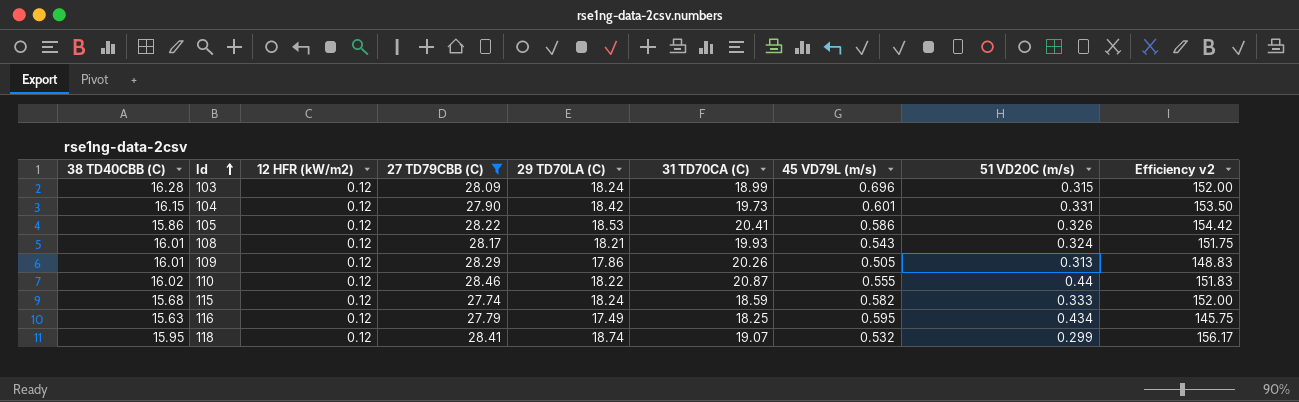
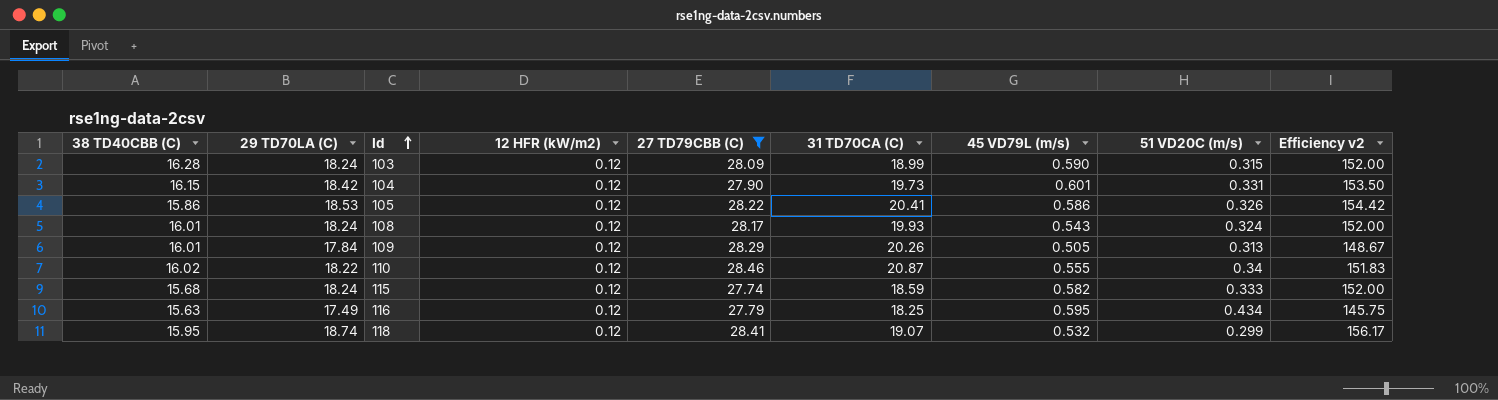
column 29 TD70LA (C) | position: 5 -> 2
103 | 45 VD79L (m/s): 0.696 -> 0.590
108 | 29 TD70LA (C): 18.21 -> 18.24
108 | Efficiency v2: 151.75 -> 152.00
109 | 29 TD70LA (C): 17.86 -> 17.84
109 | Efficiency v2: 148.83 -> 148.67
110 | 51 VD20C (m/s): 0.44 -> 0.34

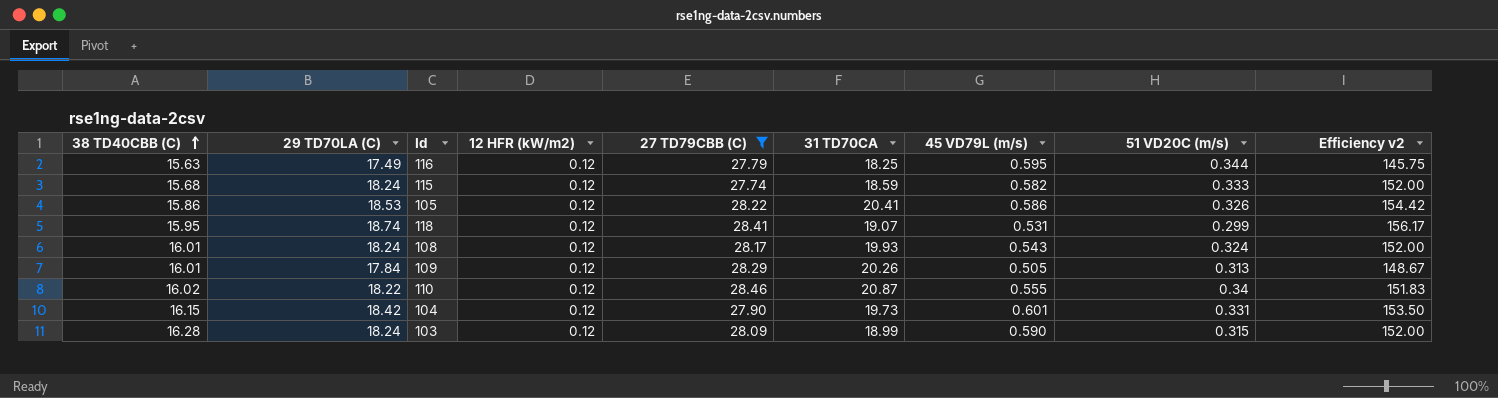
row order: Id ascending -> 38 TD40CBB (C) ascending
column name: 31 TD70CA (C) -> 31 TD70CA
116 | 51 VD20C (m/s): 0.434 -> 0.344
118 | 45 VD79L (m/s): 0.532 -> 0.531

